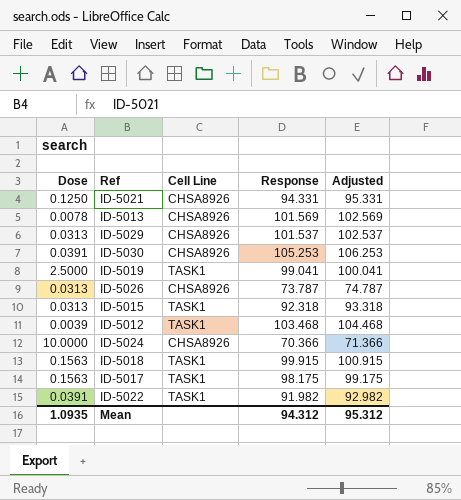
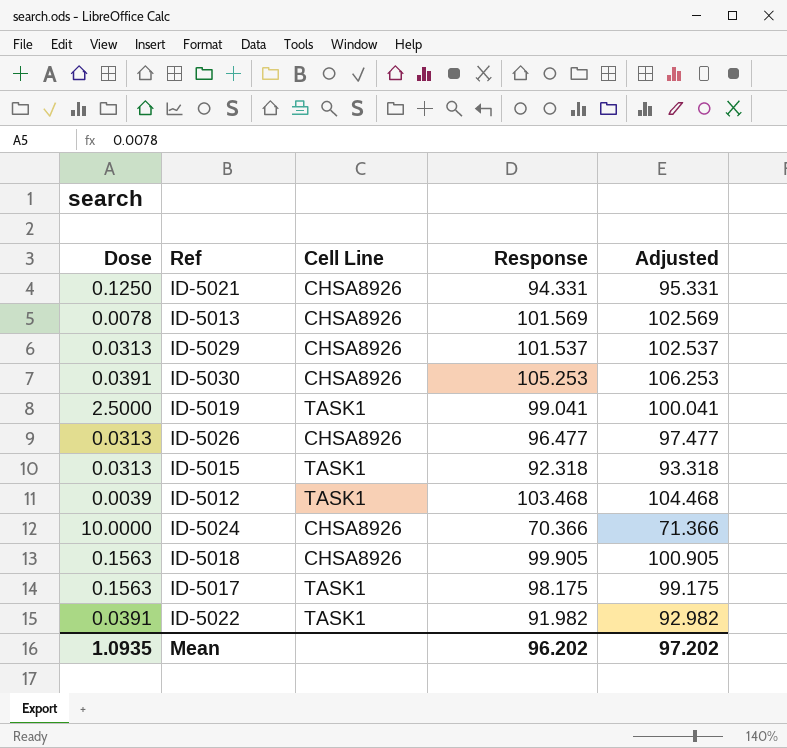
ID-5026 | Response: 73.787 -> 96.477
ID-5026 | Adjusted: 74.787 -> 97.477
ID-5018 | Cell Line: TASK1 -> CHSA8926
ID-5018 | Response: 99.915 -> 99.905
ID-5018 | Adjusted: 100.915 -> 100.905
Mean | Response: 94.312 -> 96.202
Mean | Adjusted: 95.312 -> 97.202

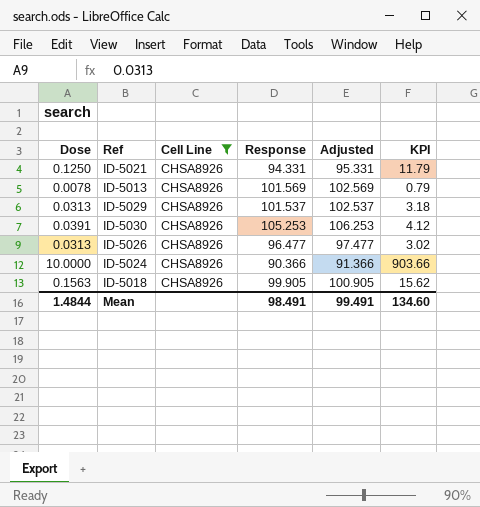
filter: none -> Cell Line = CHSA8926
column KPI | formula: none -> [Dose] * [Response]
ID-5024 | Response: 70.366 -> 90.366
ID-5024 | Adjusted: 71.366 -> 91.366
Mean | Dose: 1.0935 -> 1.4844
Mean | Response: 96.202 -> 98.491
Mean | Adjusted: 97.202 -> 99.491

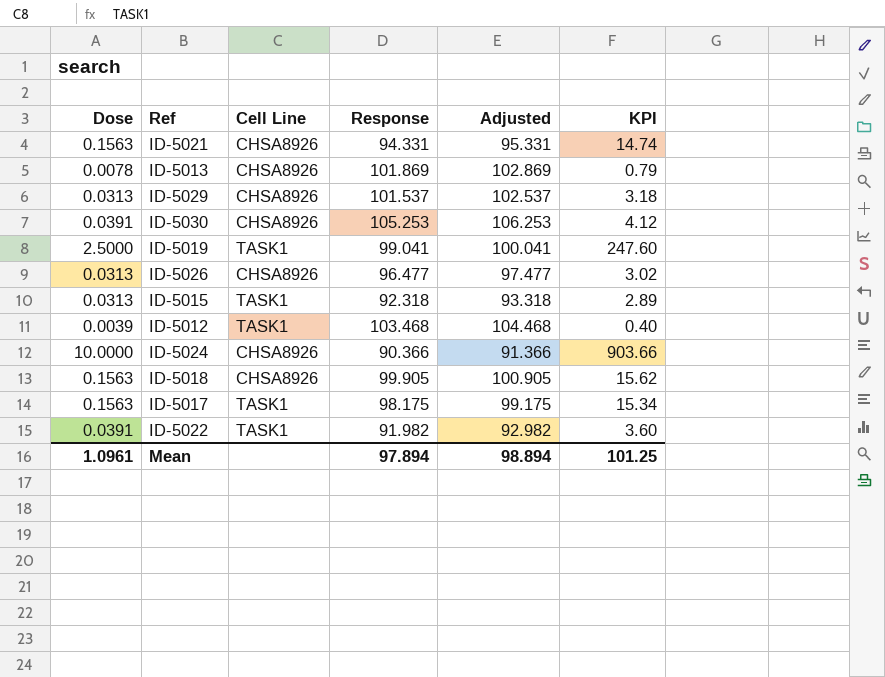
filter: Cell Line = CHSA8926 -> none
ID-5021 | Dose: 0.1250 -> 0.1563
ID-5021 | KPI: 11.79 -> 14.74
ID-5013 | Response: 101.569 -> 101.869
ID-5013 | Adjusted: 102.569 -> 102.869
Mean | Dose: 1.4844 -> 1.0961
Mean | Response: 98.491 -> 97.894
Mean | Adjusted: 99.491 -> 98.894
Mean | KPI: 134.60 -> 101.25

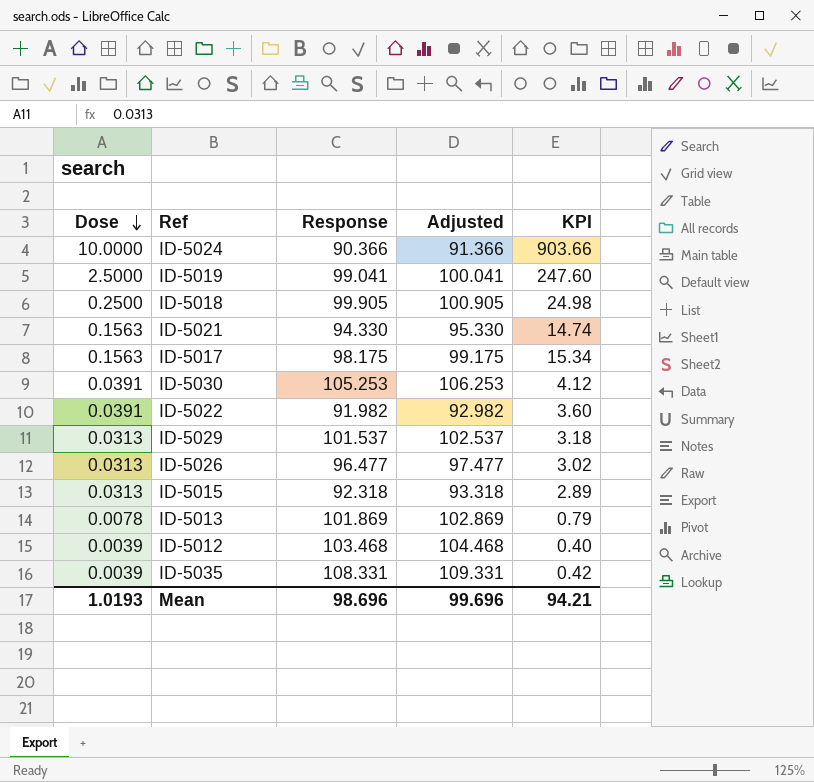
row order: none -> Dose descending
column Cell Line | position: 3 -> none
ID-5018 | Dose: 0.1563 -> 0.2500
ID-5018 | KPI: 15.62 -> 24.98
ID-5021 | Response: 94.331 -> 94.330
ID-5021 | Adjusted: 95.331 -> 95.330
row ID-5035: none -> 0.0039 | 108.331 | 109.331 | 0.42
Mean | Dose: 1.0961 -> 1.0193
Mean | Response: 97.894 -> 98.696
Mean | Adjusted: 98.894 -> 99.696
Mean | KPI: 101.25 -> 94.21

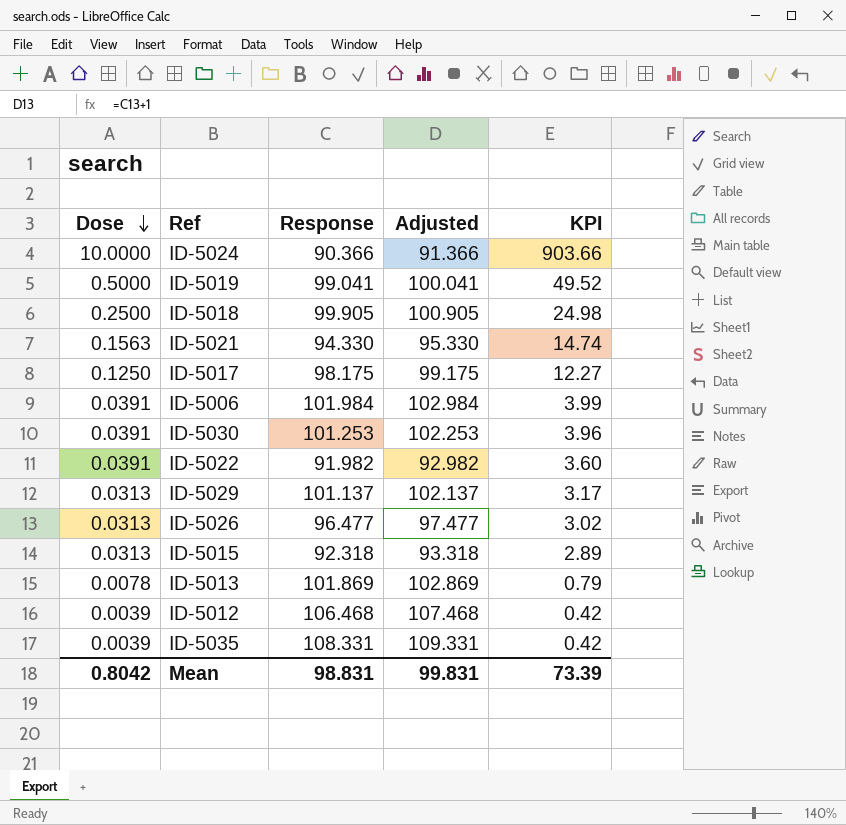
ID-5019 | Dose: 2.5000 -> 0.5000
ID-5019 | KPI: 247.60 -> 49.52
ID-5017 | Dose: 0.1563 -> 0.1250
ID-5017 | KPI: 15.34 -> 12.27
row ID-5006: none -> 0.0391 | 101.984 | 102.984 | 3.99
ID-5030 | Response: 105.253 -> 101.253
ID-5030 | Adjusted: 106.253 -> 102.253
ID-5030 | KPI: 4.12 -> 3.96
ID-5029 | Response: 101.537 -> 101.137
ID-5029 | Adjusted: 102.537 -> 102.137
ID-5029 | KPI: 3.18 -> 3.17
ID-5012 | Response: 103.468 -> 106.468
ID-5012 | Adjusted: 104.468 -> 107.468
ID-5012 | KPI: 0.40 -> 0.42
Mean | Dose: 1.0193 -> 0.8042
Mean | Response: 98.696 -> 98.831
Mean | Adjusted: 99.696 -> 99.831
Mean | KPI: 94.21 -> 73.39

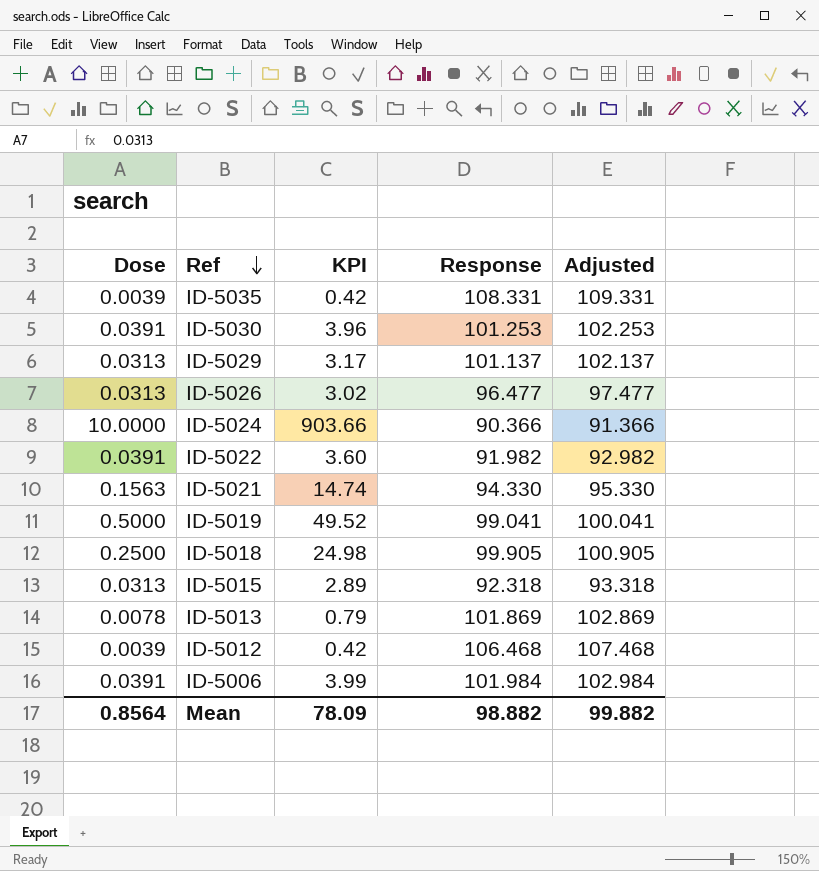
row order: Dose descending -> Ref descending
column KPI | position: 5 -> 3
row ID-5017: 0.1250 | 98.175 | 99.175 | 12.27 -> none
Mean | Dose: 0.8042 -> 0.8564
Mean | KPI: 73.39 -> 78.09
Mean | Response: 98.831 -> 98.882
Mean | Adjusted: 99.831 -> 99.882

